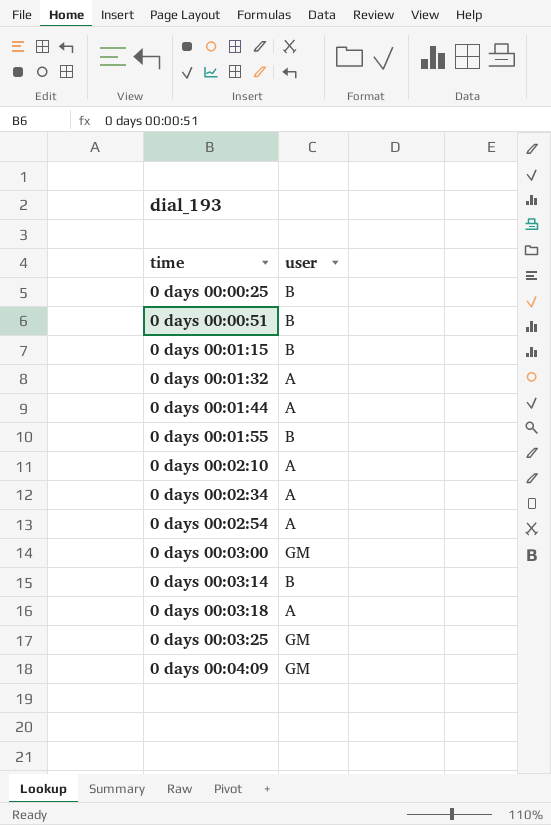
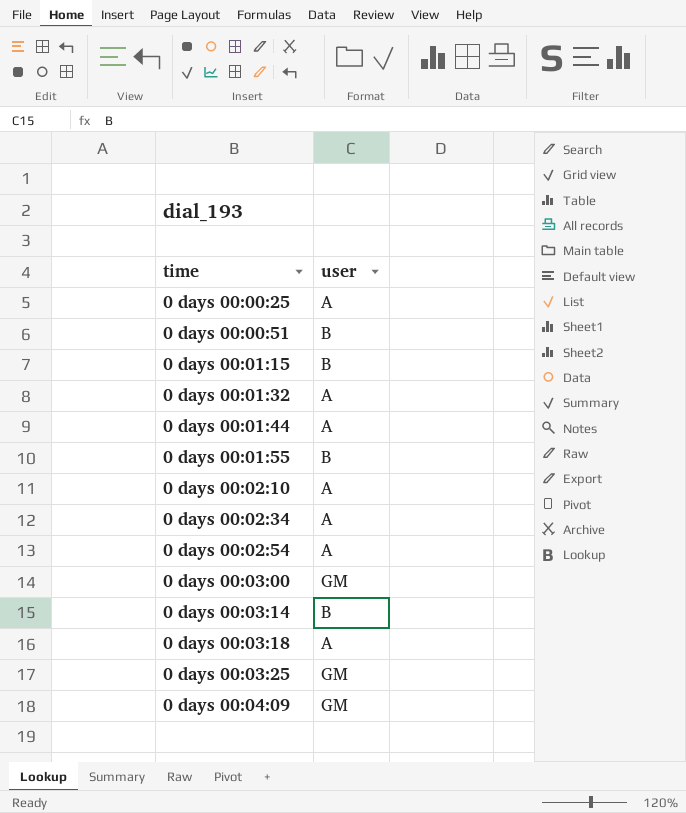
0 days 00:00:25 | user: B -> A

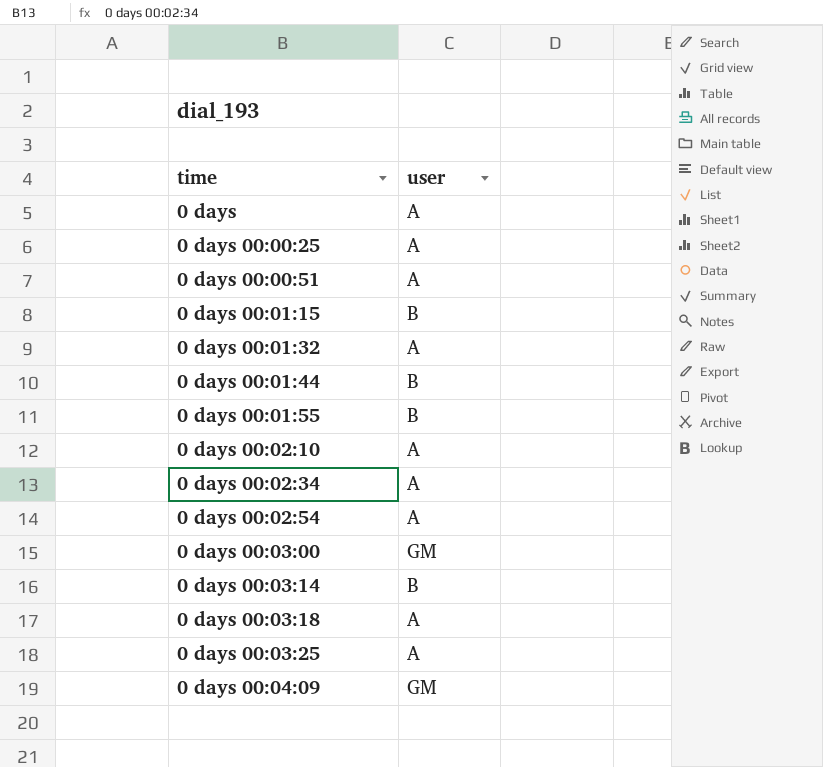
row 0 days: none -> A
0 days 00:00:51 | user: B -> A
0 days 00:01:44 | user: A -> B
0 days 00:03:25 | user: GM -> A

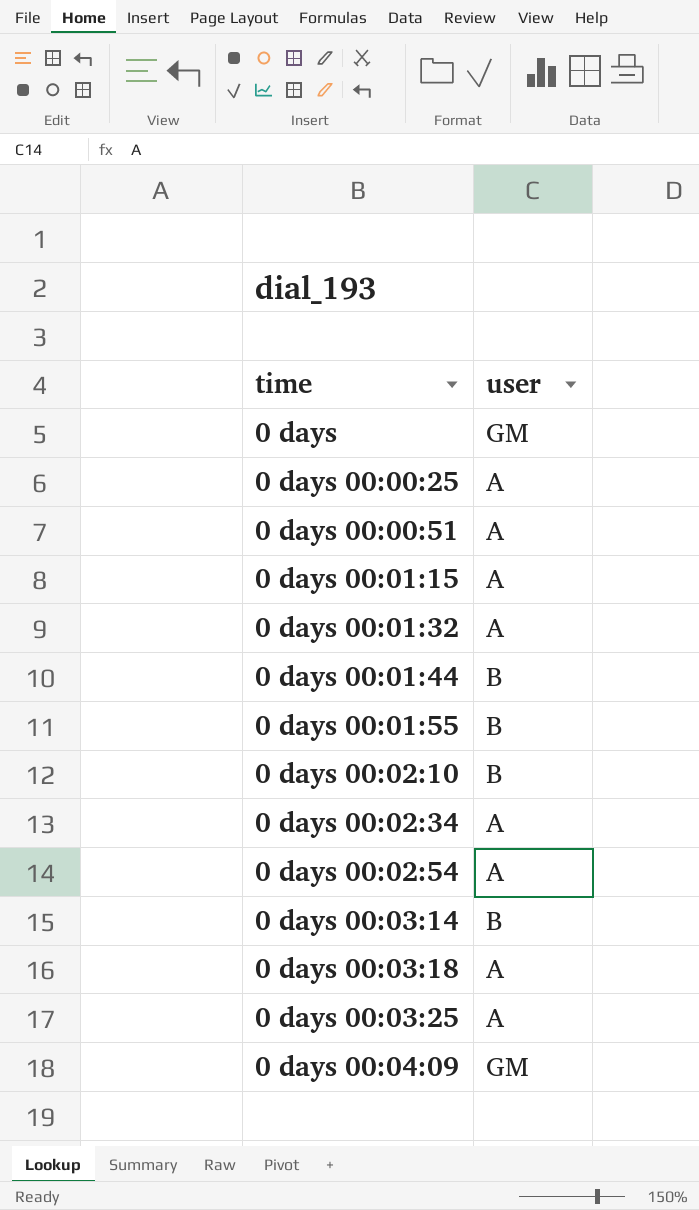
row 0 days 00:03:00: GM -> none
0 days | user: A -> GM
0 days 00:01:15 | user: B -> A
0 days 00:02:10 | user: A -> B

